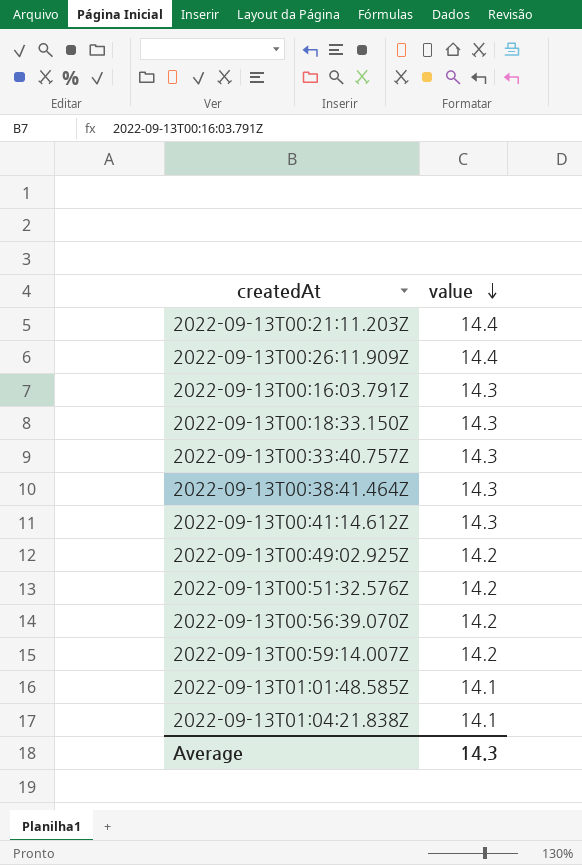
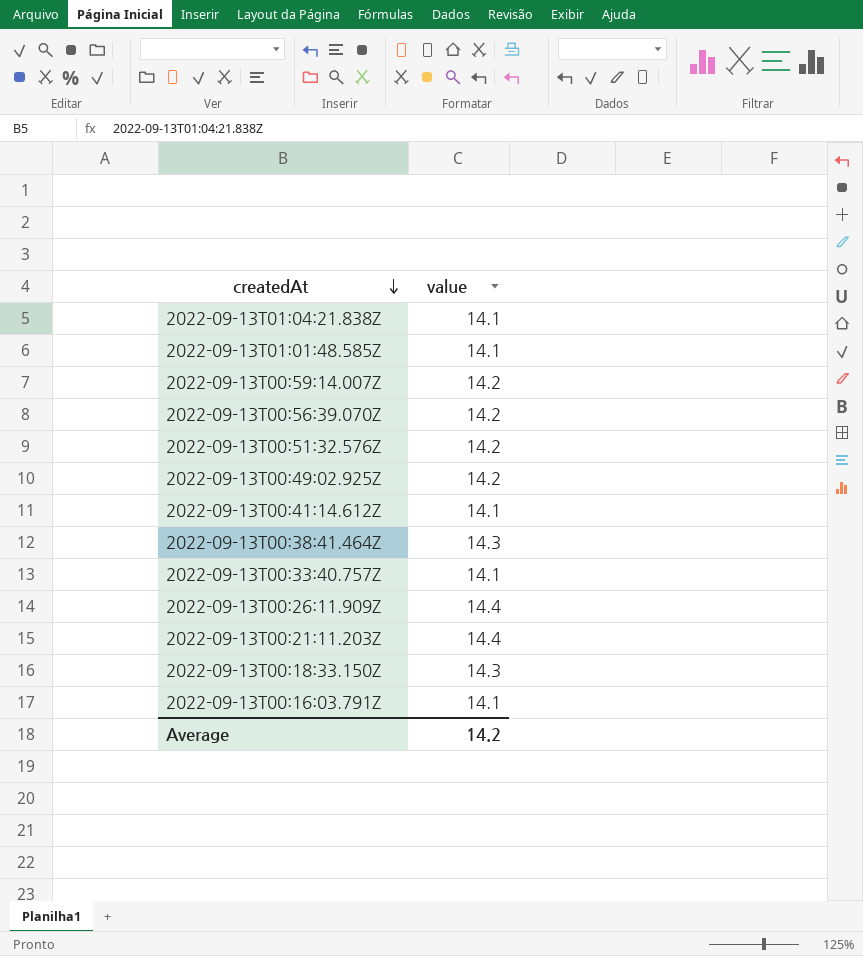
row order: value descending -> createdAt descending
2022-09-13T00:41:14.612Z | value: 14.3 -> 14.1
2022-09-13T00:33:40.757Z | value: 14.3 -> 14.1
2022-09-13T00:16:03.791Z | value: 14.3 -> 14.1
Average | value: 14.3 -> 14.2

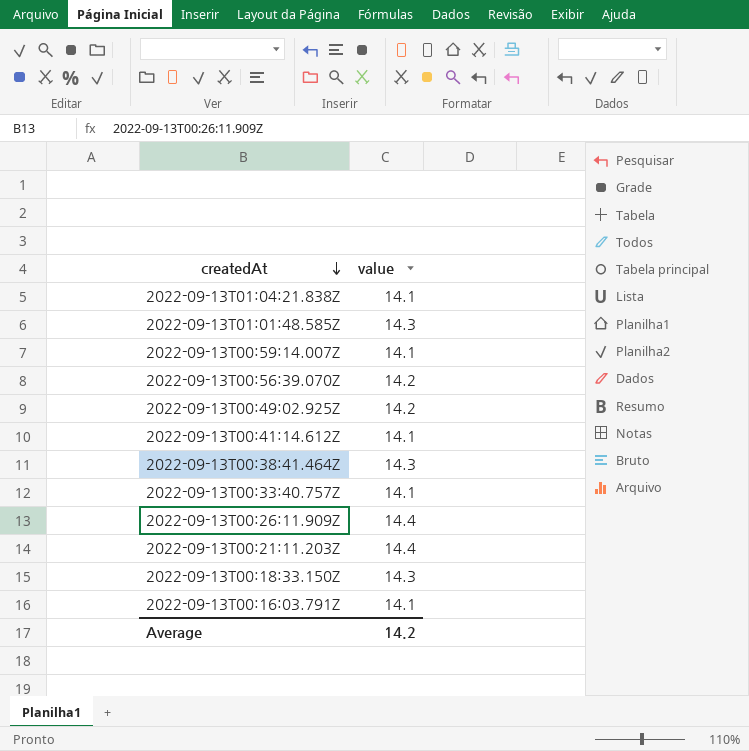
row 2022-09-13T00:51:32.576Z: 14.2 -> none
2022-09-13T01:01:48.585Z | value: 14.1 -> 14.3
2022-09-13T00:59:14.007Z | value: 14.2 -> 14.1

